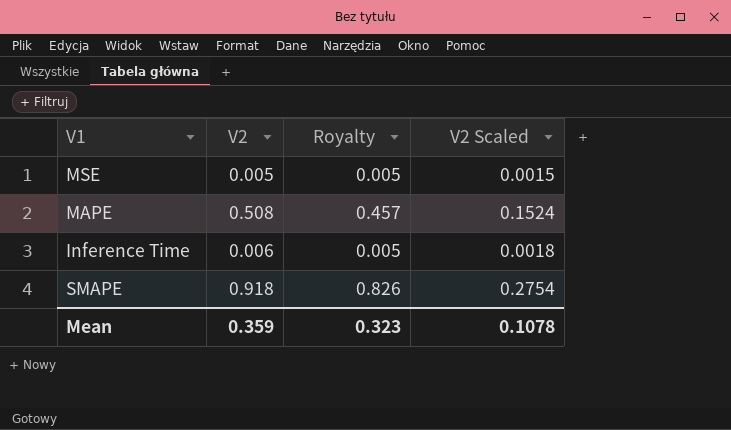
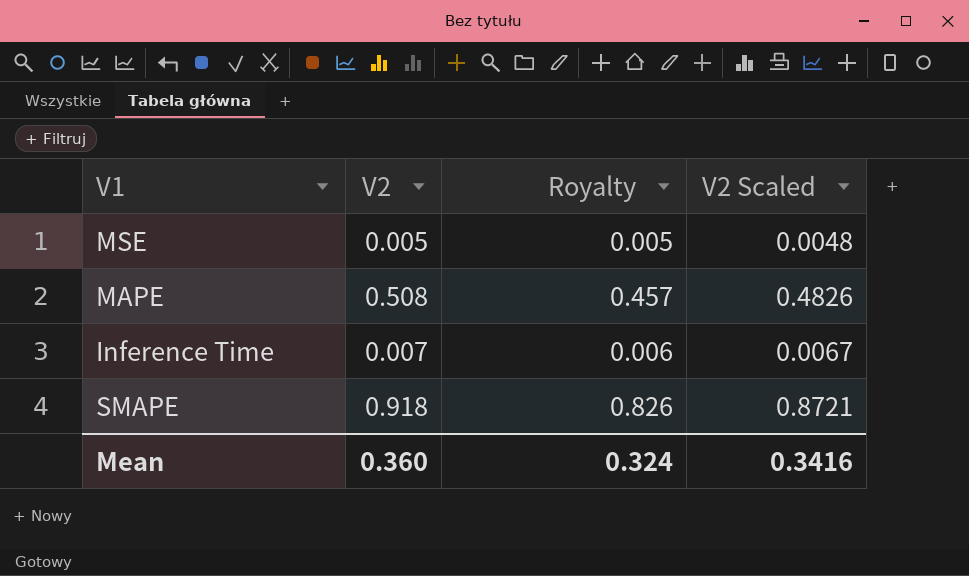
column V2 Scaled | formula: [V2] * 0.3 -> [V2] * 0.95
Inference Time | V2: 0.006 -> 0.007
Inference Time | Royalty: 0.005 -> 0.006
Mean | V2: 0.359 -> 0.360
Mean | Royalty: 0.323 -> 0.324
Mean | V2 Scaled: 0.1078 -> 0.3416

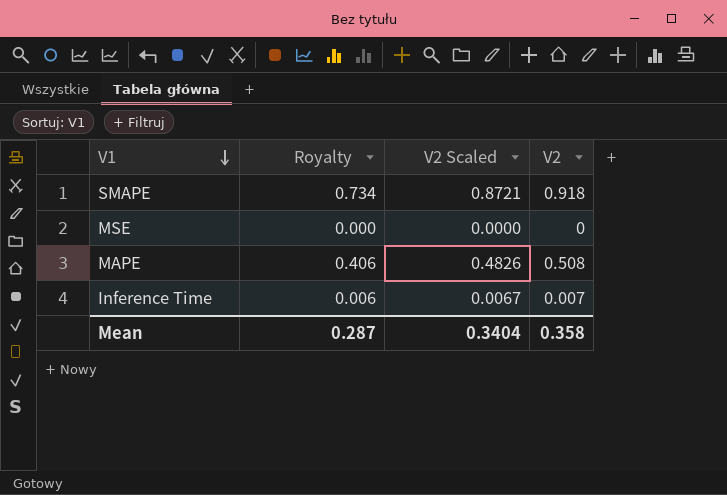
row order: none -> V1 descending
column Royalty | formula: [V2] * 0.9 -> [V2] * 0.8
column V2 | position: 2 -> 4
MSE | V2 Scaled: 0.0048 -> 0.0000
MSE | V2: 0.005 -> 0
Mean | Royalty: 0.324 -> 0.287
Mean | V2 Scaled: 0.3416 -> 0.3404
Mean | V2: 0.360 -> 0.358

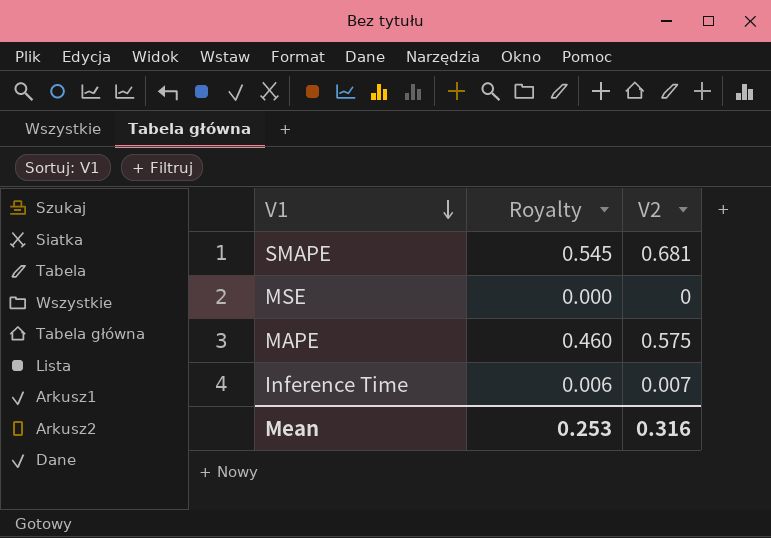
column V2 Scaled | formula: [V2] * 0.95 -> none
SMAPE | Royalty: 0.734 -> 0.545
SMAPE | V2: 0.918 -> 0.681
MAPE | Royalty: 0.406 -> 0.460
MAPE | V2: 0.508 -> 0.575
Mean | Royalty: 0.287 -> 0.253
Mean | V2: 0.358 -> 0.316

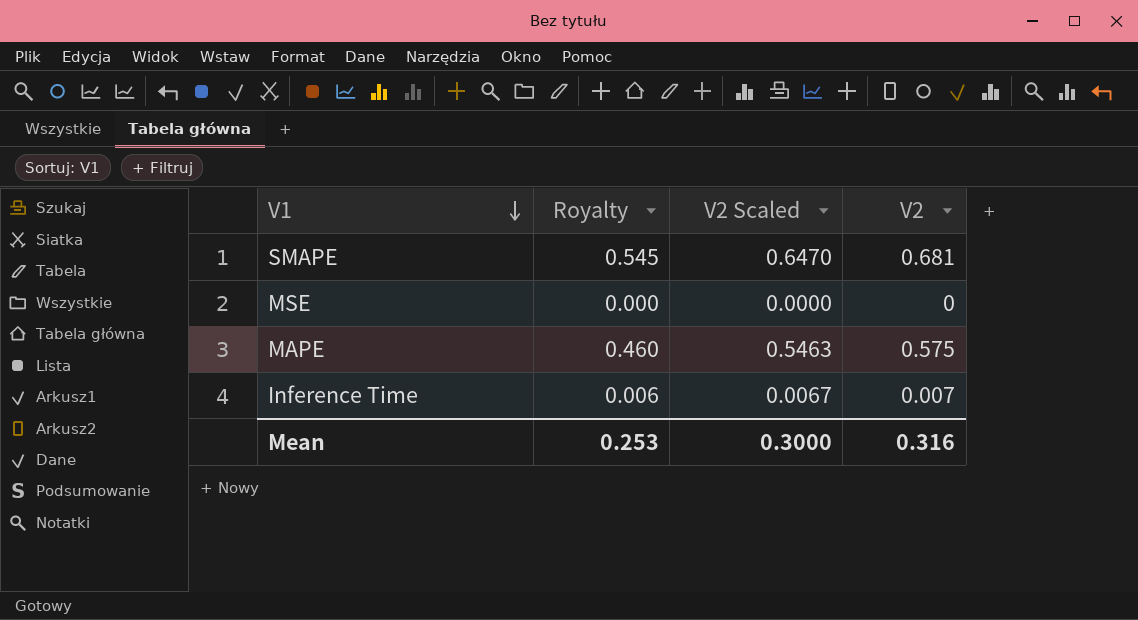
column V2 Scaled | formula: none -> [V2] * 0.95

